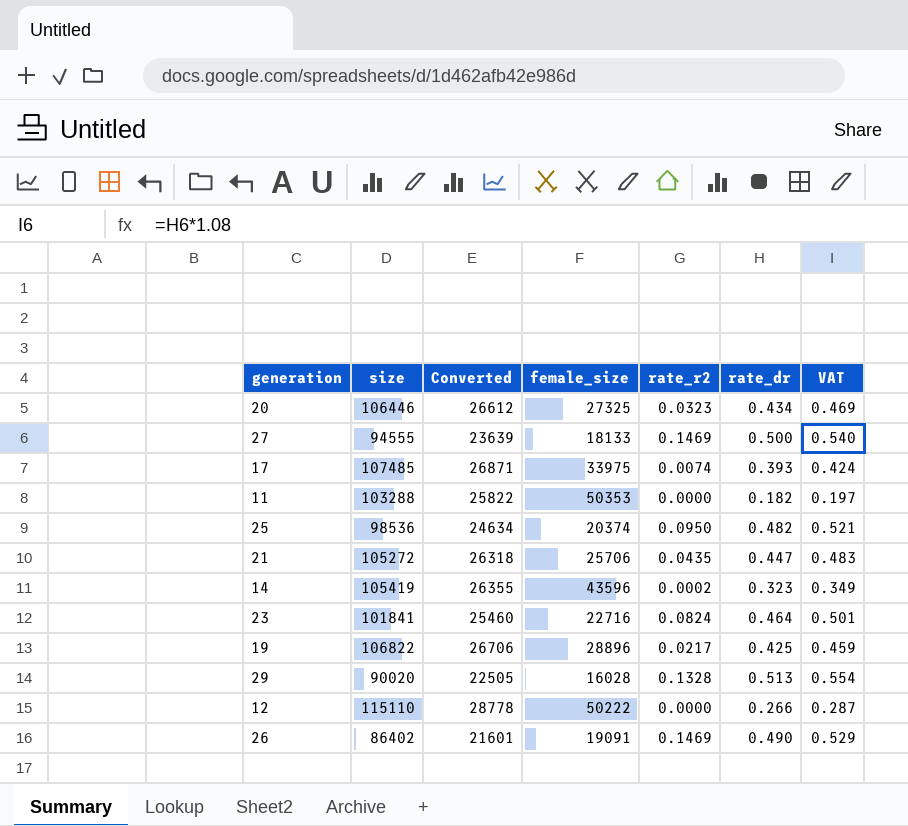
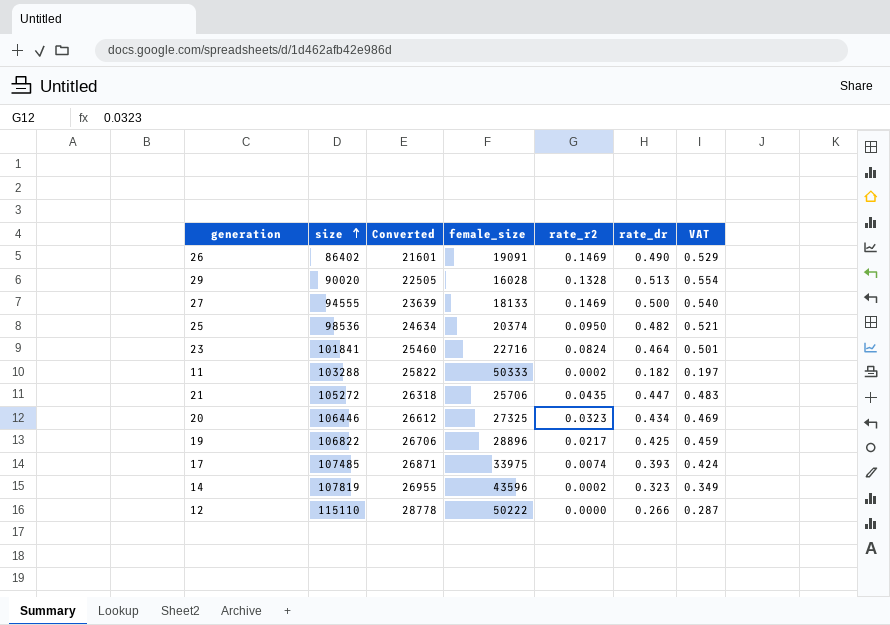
row order: none -> size ascending
11 | female_size: 50353 -> 50333
11 | rate_r2: 0.0000 -> 0.0002
14 | size: 105419 -> 107819
14 | Converted: 26355 -> 26955

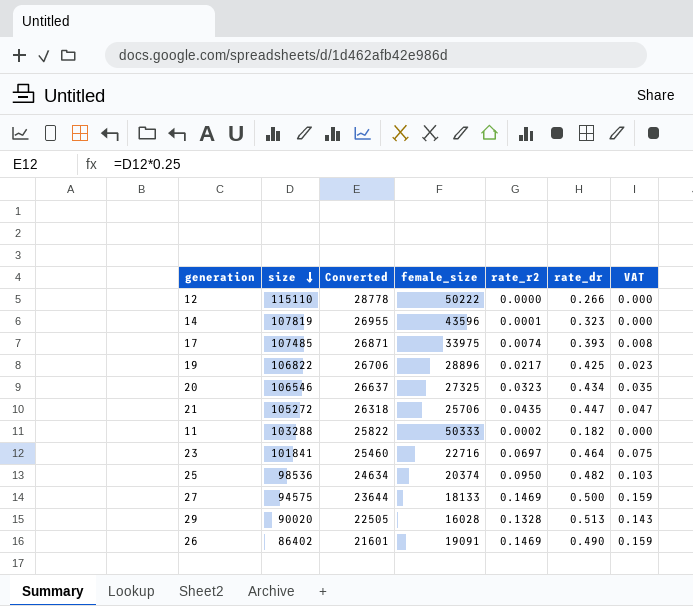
row order: size ascending -> size descending
column VAT | formula: [rate_dr] * 1.08 -> [rate_r2] * 1.08
14 | rate_r2: 0.0002 -> 0.0001
20 | size: 106446 -> 106546
20 | Converted: 26612 -> 26637
23 | rate_r2: 0.0824 -> 0.0697
27 | size: 94555 -> 94575
27 | Converted: 23639 -> 23644

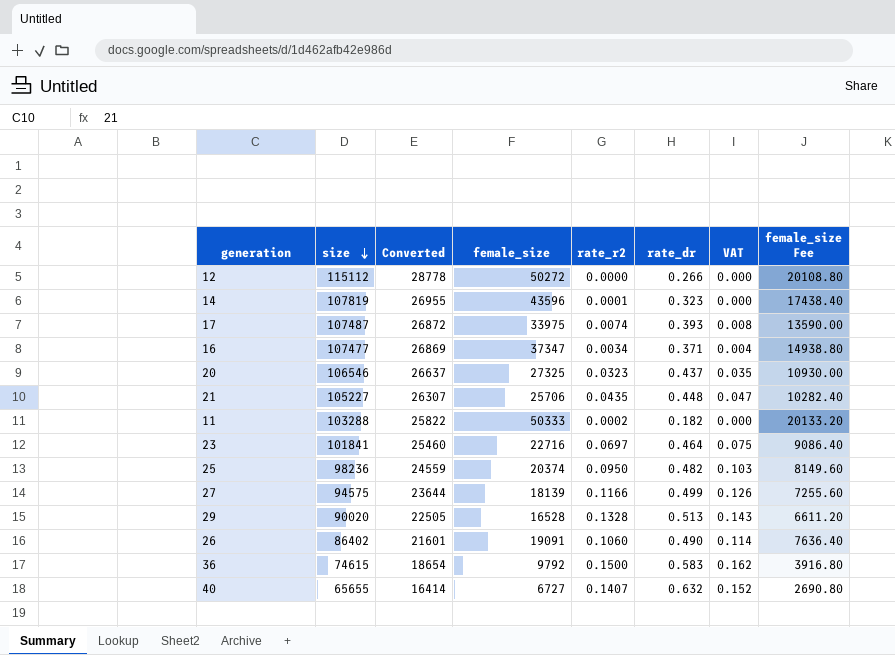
column female_size Fee | formula: none -> [female_size] * 0.4
row 19: 106822 | 26706 | 28896 | 0.0217 | 0.425 | 0.023 -> none
12 | size: 115110 -> 115112
12 | female_size: 50222 -> 50272
17 | size: 107485 -> 107487
17 | Converted: 26871 -> 26872
row 16: none -> 107477 | 26869 | 37347 | 0.0034 | 0.371 | 0.004 | 14938.80
20 | rate_dr: 0.434 -> 0.437
21 | size: 105272 -> 105227
21 | Converted: 26318 -> 26307
21 | rate_dr: 0.447 -> 0.448
25 | size: 98536 -> 98236
25 | Converted: 24634 -> 24559
27 | female_size: 18133 -> 18139
27 | rate_r2: 0.1469 -> 0.1166
27 | rate_dr: 0.500 -> 0.499
27 | VAT: 0.159 -> 0.126
29 | female_size: 16028 -> 16528
26 | rate_r2: 0.1469 -> 0.1060
26 | VAT: 0.159 -> 0.114
row 36: none -> 74615 | 18654 | 9792 | 0.1500 | 0.583 | 0.162 | 3916.80
row 40: none -> 65655 | 16414 | 6727 | 0.1407 | 0.632 | 0.152 | 2690.80

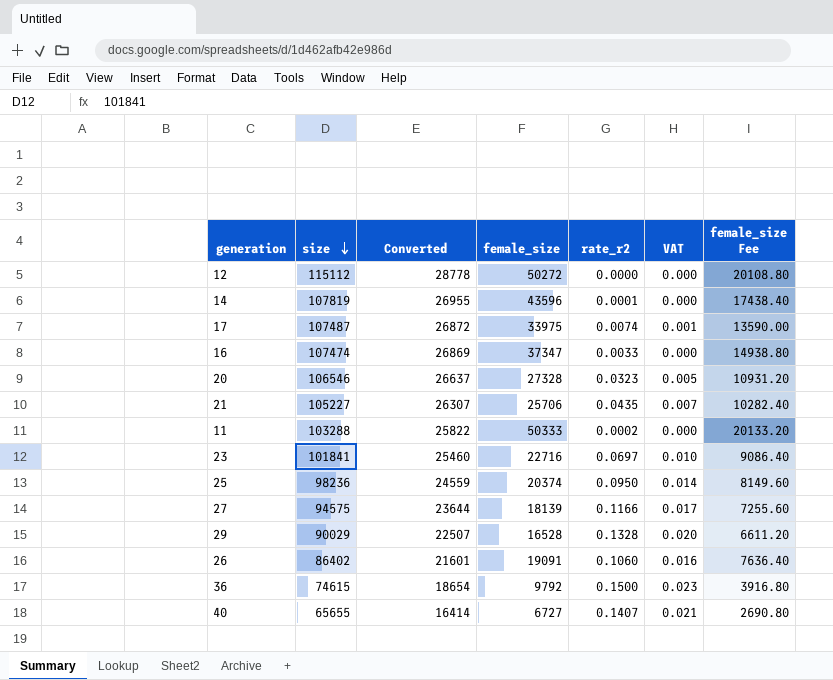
column rate_dr | position: 6 -> none
column VAT | formula: [rate_r2] * 1.08 -> [rate_r2] * 0.15
16 | size: 107477 -> 107474
16 | rate_r2: 0.0034 -> 0.0033
20 | female_size: 27325 -> 27328
20 | female_size Fee: 10930.00 -> 10931.20
29 | size: 90020 -> 90029
29 | Converted: 22505 -> 22507

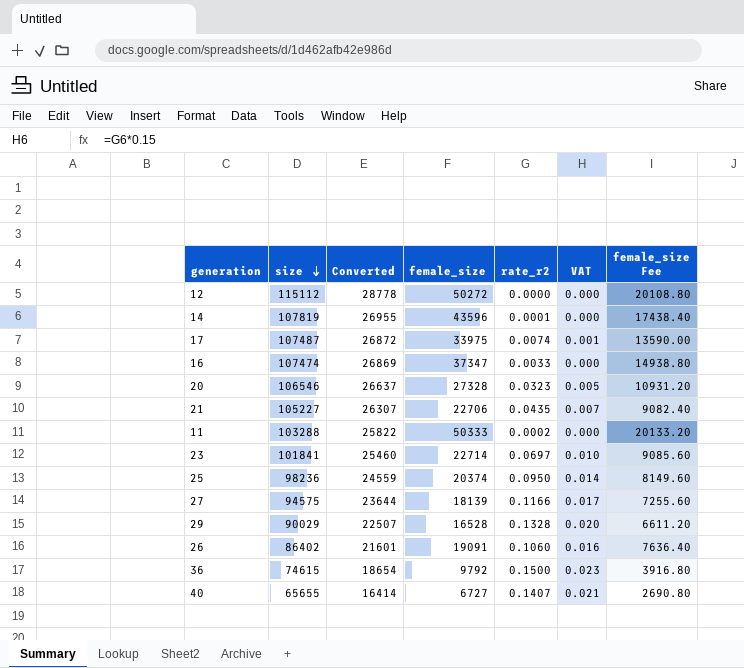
21 | female_size: 25706 -> 22706
21 | female_size Fee: 10282.40 -> 9082.40
23 | female_size: 22716 -> 22714
23 | female_size Fee: 9086.40 -> 9085.60

